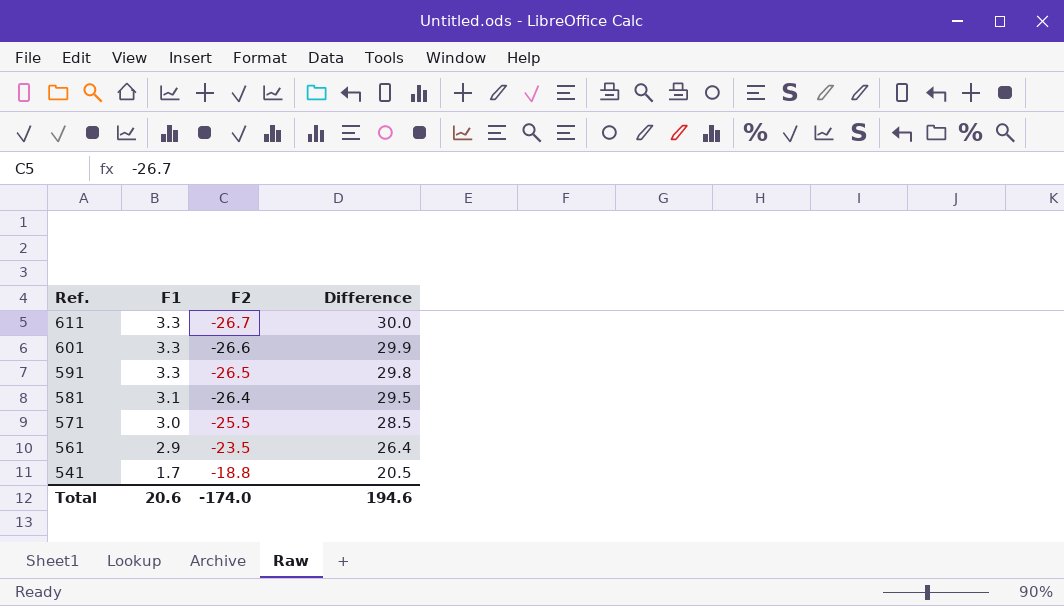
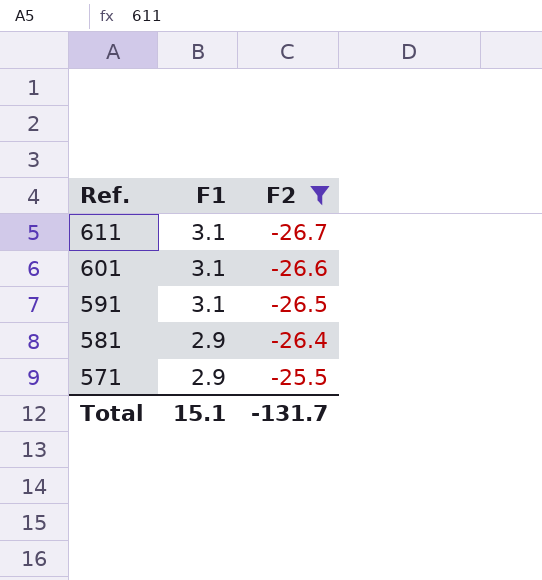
filter: none -> F2 <= -25.5
column Difference | formula: [F1] - [F2] -> none
611 | F1: 3.3 -> 3.1
601 | F1: 3.3 -> 3.1
591 | F1: 3.3 -> 3.1
581 | F1: 3.1 -> 2.9
571 | F1: 3.0 -> 2.9
Total | F1: 20.6 -> 15.1
Total | F2: -174.0 -> -131.7

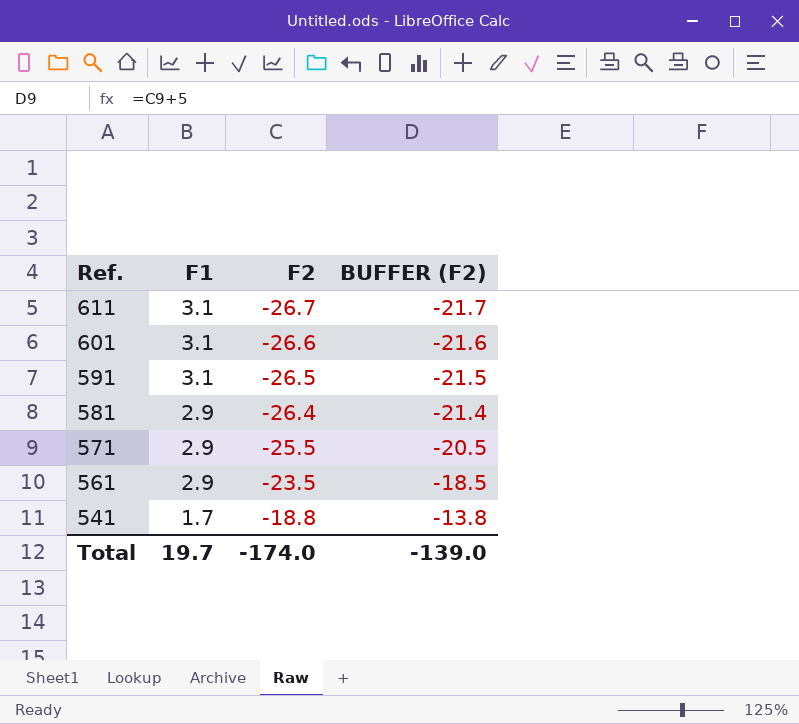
filter: F2 <= -25.5 -> none
column BUFFER (F2) | formula: none -> [F2] + 5
Total | F1: 15.1 -> 19.7
Total | F2: -131.7 -> -174.0

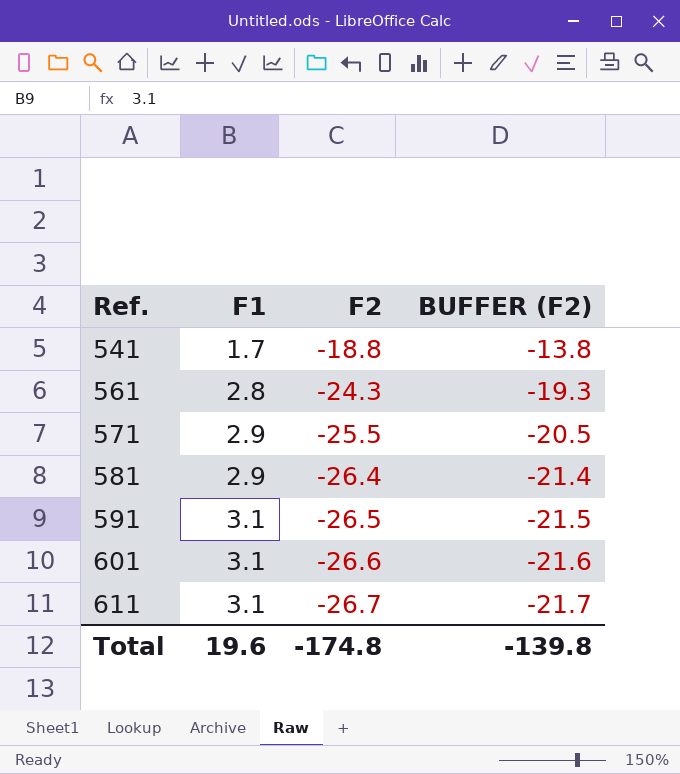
row order: Ref. descending -> Ref. ascending
561 | F1: 2.9 -> 2.8
561 | F2: -23.5 -> -24.3
561 | BUFFER (F2): -18.5 -> -19.3
Total | F1: 19.7 -> 19.6
Total | F2: -174.0 -> -174.8
Total | BUFFER (F2): -139.0 -> -139.8

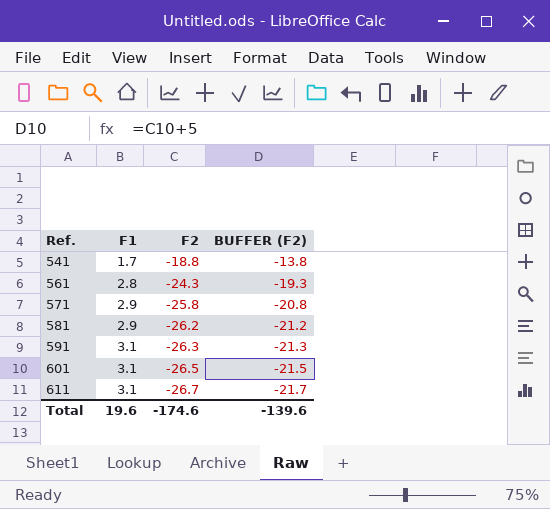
571 | F2: -25.5 -> -25.8
571 | BUFFER (F2): -20.5 -> -20.8
581 | F2: -26.4 -> -26.2
581 | BUFFER (F2): -21.4 -> -21.2
591 | F2: -26.5 -> -26.3
591 | BUFFER (F2): -21.5 -> -21.3
601 | F2: -26.6 -> -26.5
601 | BUFFER (F2): -21.6 -> -21.5
Total | F2: -174.8 -> -174.6
Total | BUFFER (F2): -139.8 -> -139.6

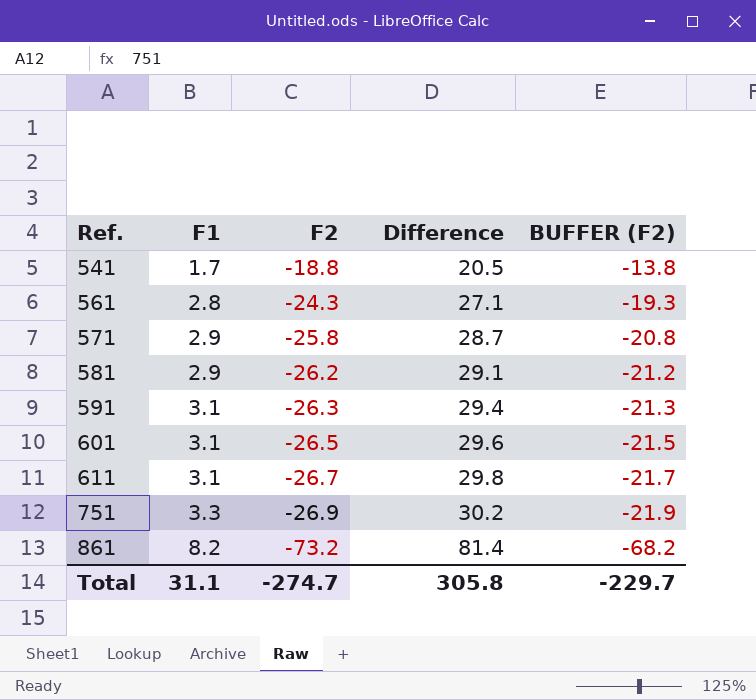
column Difference | formula: none -> [F1] - [F2]
row 751: none -> 3.3 | -26.9 | 30.2 | -21.9
row 861: none -> 8.2 | -73.2 | 81.4 | -68.2
Total | F1: 19.6 -> 31.1
Total | F2: -174.6 -> -274.7
Total | BUFFER (F2): -139.6 -> -229.7

